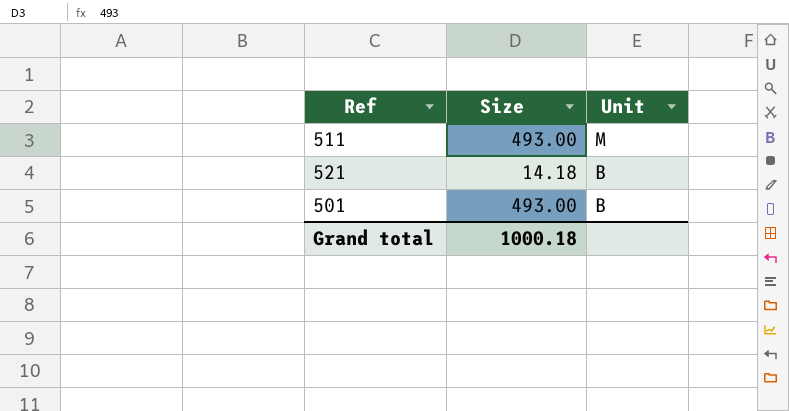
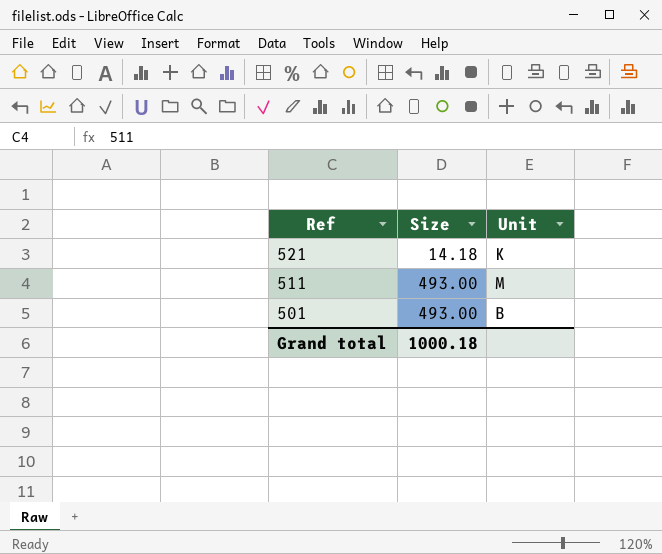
row order: Unit descending -> Ref descending
521 | Unit: B -> K

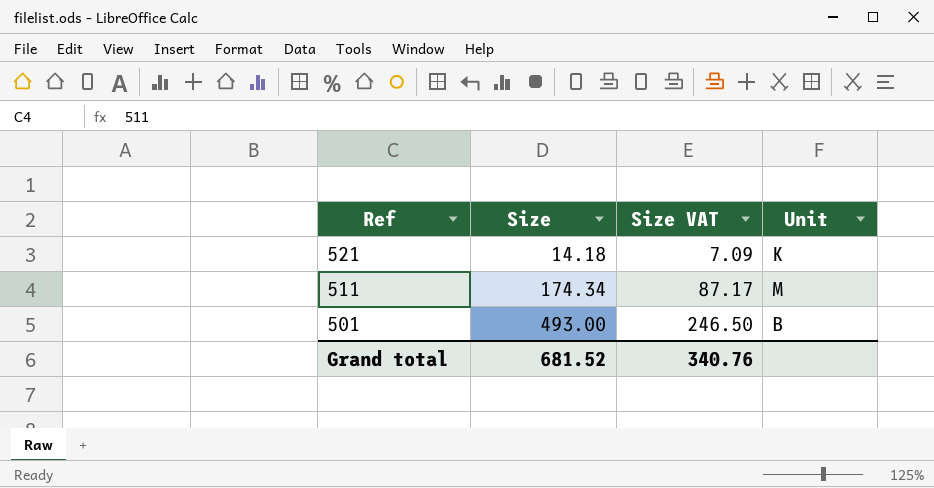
column Size VAT | formula: none -> [Size] * 0.5
511 | Size: 493.00 -> 174.34
Grand total | Size: 1000.18 -> 681.52

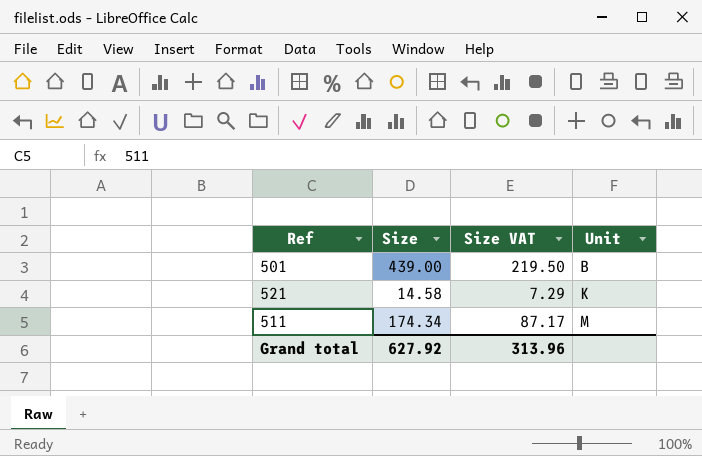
row order: Ref descending -> Unit ascending
501 | Size: 493.00 -> 439.00
501 | Size VAT: 246.50 -> 219.50
521 | Size: 14.18 -> 14.58
521 | Size VAT: 7.09 -> 7.29
Grand total | Size: 681.52 -> 627.92
Grand total | Size VAT: 340.76 -> 313.96

